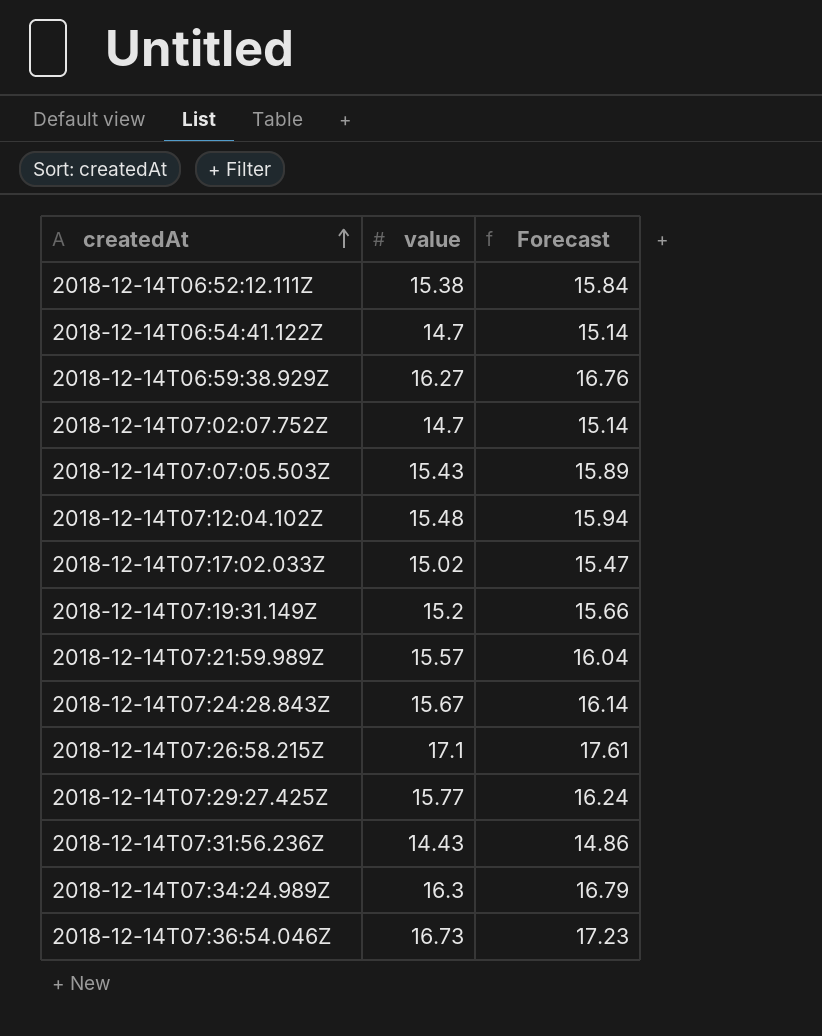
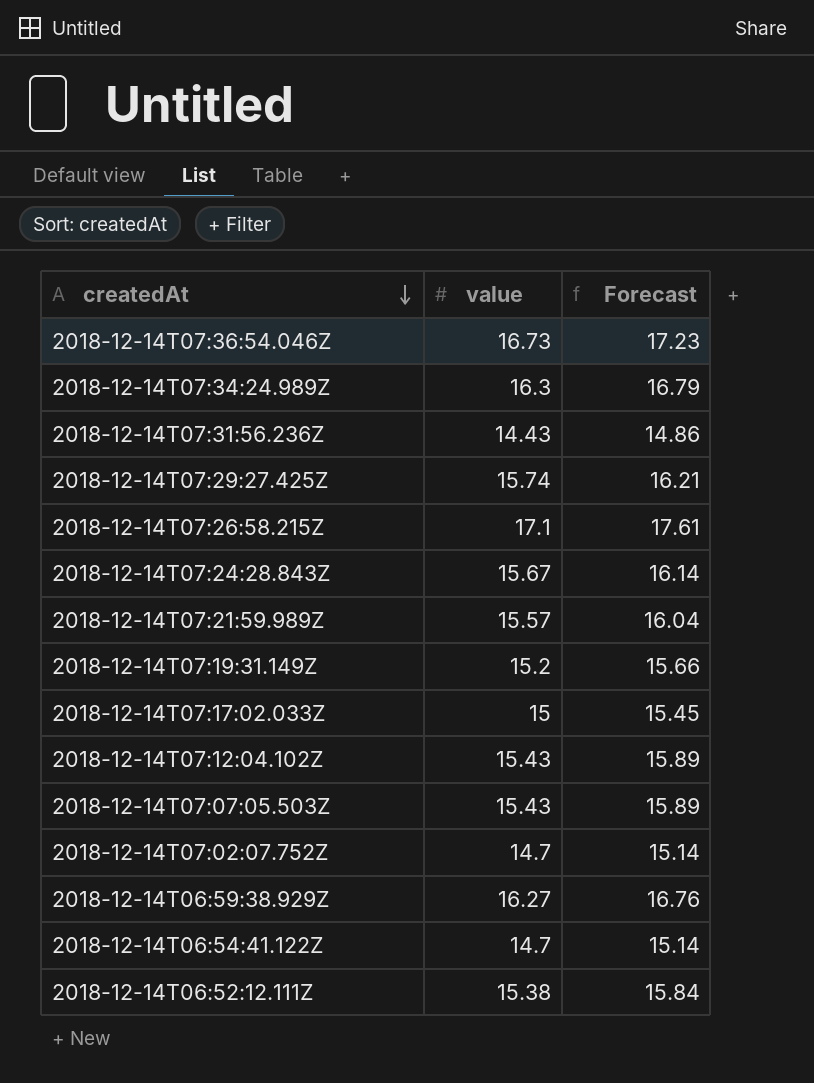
row order: createdAt ascending -> createdAt descending
2018-12-14T07:29:27.425Z | value: 15.77 -> 15.74
2018-12-14T07:29:27.425Z | Forecast: 16.24 -> 16.21
2018-12-14T07:17:02.033Z | value: 15.02 -> 15
2018-12-14T07:17:02.033Z | Forecast: 15.47 -> 15.45
2018-12-14T07:12:04.102Z | value: 15.48 -> 15.43
2018-12-14T07:12:04.102Z | Forecast: 15.94 -> 15.89

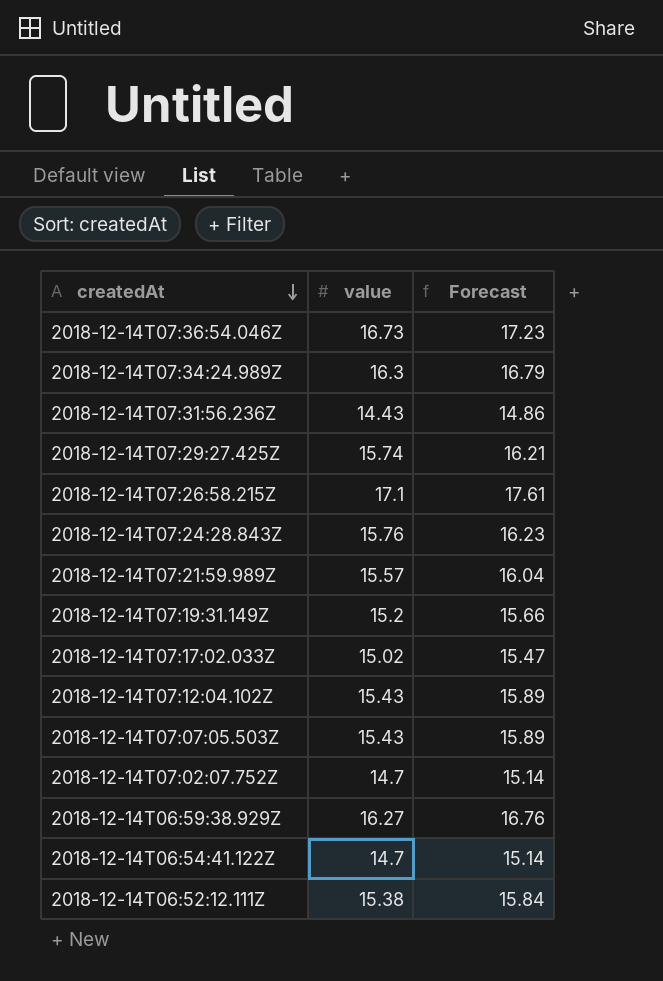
2018-12-14T07:24:28.843Z | value: 15.67 -> 15.76
2018-12-14T07:24:28.843Z | Forecast: 16.14 -> 16.23
2018-12-14T07:17:02.033Z | value: 15 -> 15.02
2018-12-14T07:17:02.033Z | Forecast: 15.45 -> 15.47

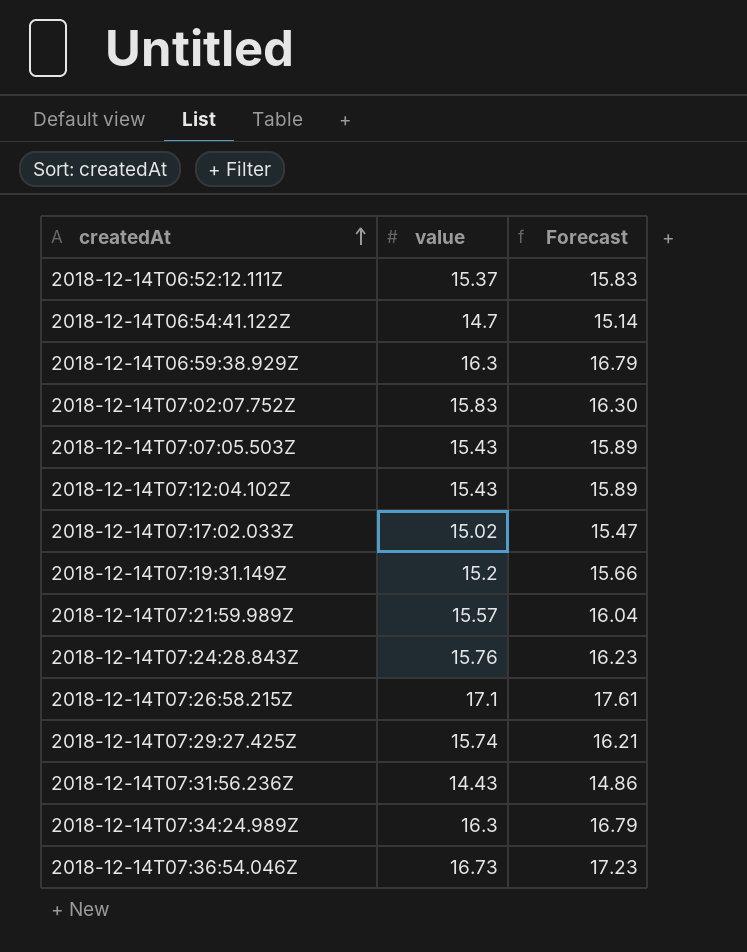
row order: createdAt descending -> createdAt ascending
2018-12-14T06:52:12.111Z | value: 15.38 -> 15.37
2018-12-14T06:52:12.111Z | Forecast: 15.84 -> 15.83
2018-12-14T06:59:38.929Z | value: 16.27 -> 16.3
2018-12-14T06:59:38.929Z | Forecast: 16.76 -> 16.79
2018-12-14T07:02:07.752Z | value: 14.7 -> 15.83
2018-12-14T07:02:07.752Z | Forecast: 15.14 -> 16.30

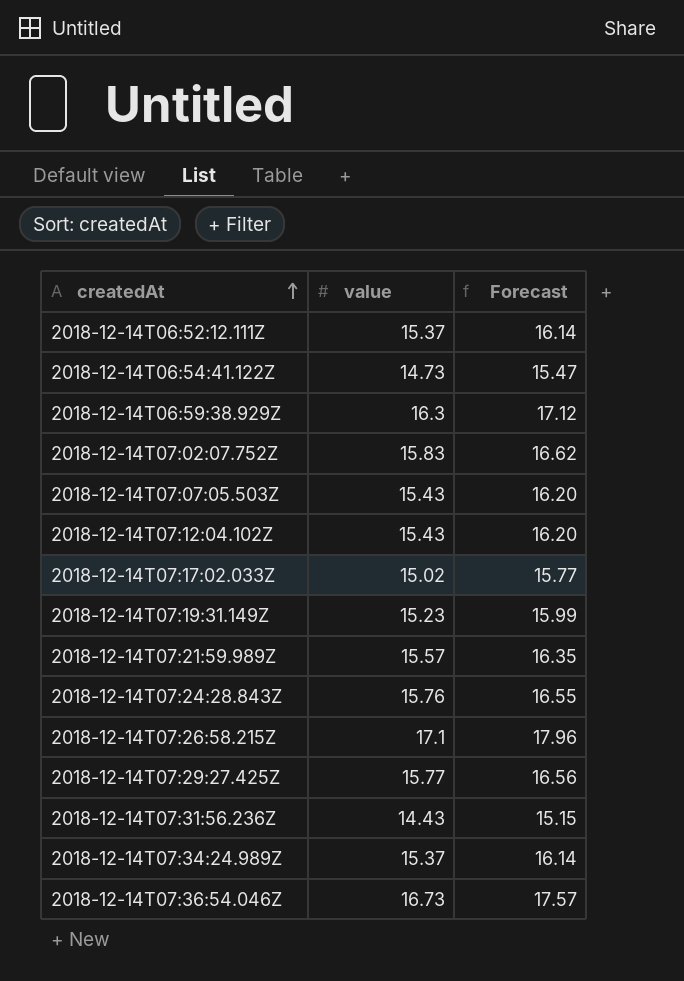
column Forecast | formula: [value] * 1.03 -> [value] * 1.05
2018-12-14T06:54:41.122Z | value: 14.7 -> 14.73
2018-12-14T07:19:31.149Z | value: 15.2 -> 15.23
2018-12-14T07:29:27.425Z | value: 15.74 -> 15.77
2018-12-14T07:34:24.989Z | value: 16.3 -> 15.37

